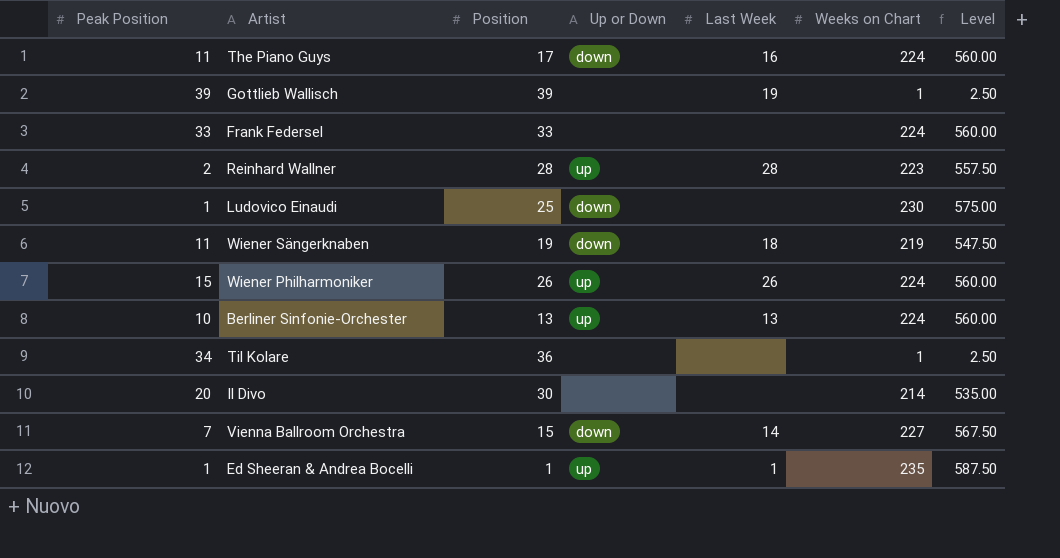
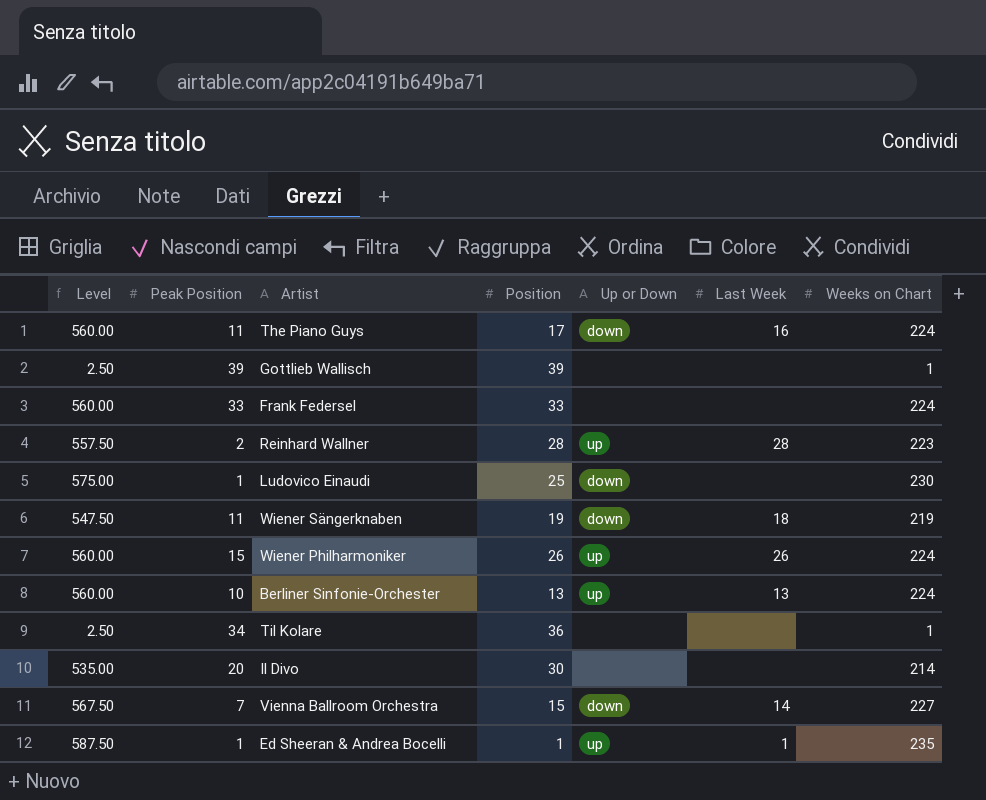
column Level | position: 7 -> 1
Gottlieb Wallisch | Last Week: 19 -> none

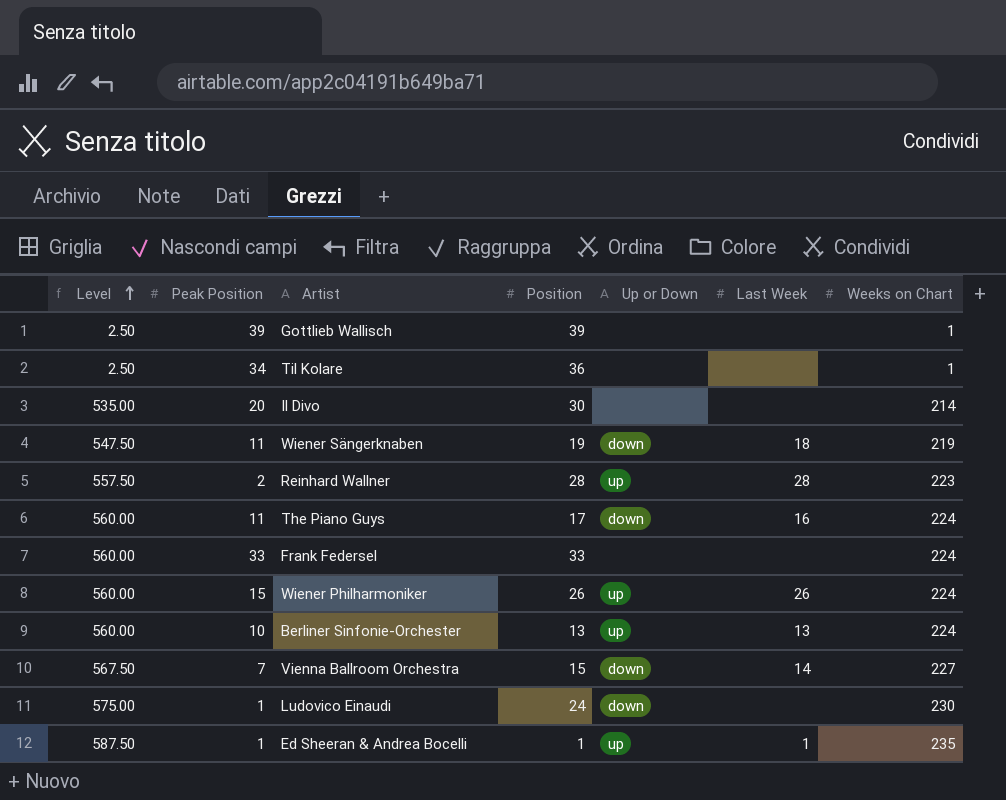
row order: none -> Level ascending
Ludovico Einaudi | Position: 25 -> 24

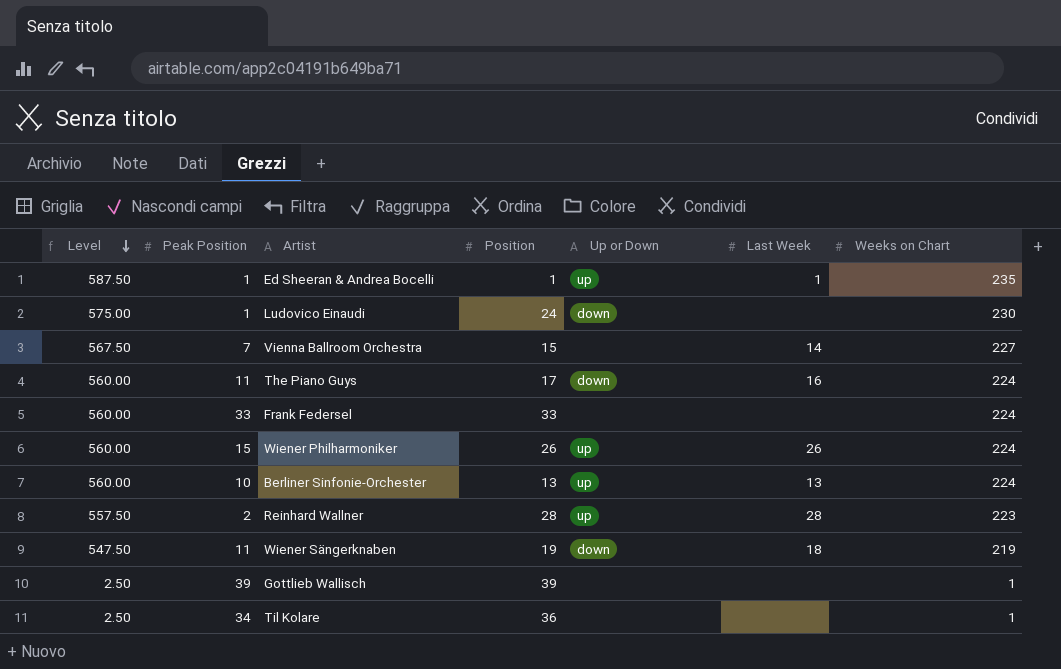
row order: Level ascending -> Level descending
row Il Divo: 535.00 | 20 | 30 | none | none | 214 -> none
Vienna Ballroom Orchestra | Up or Down: down -> none

